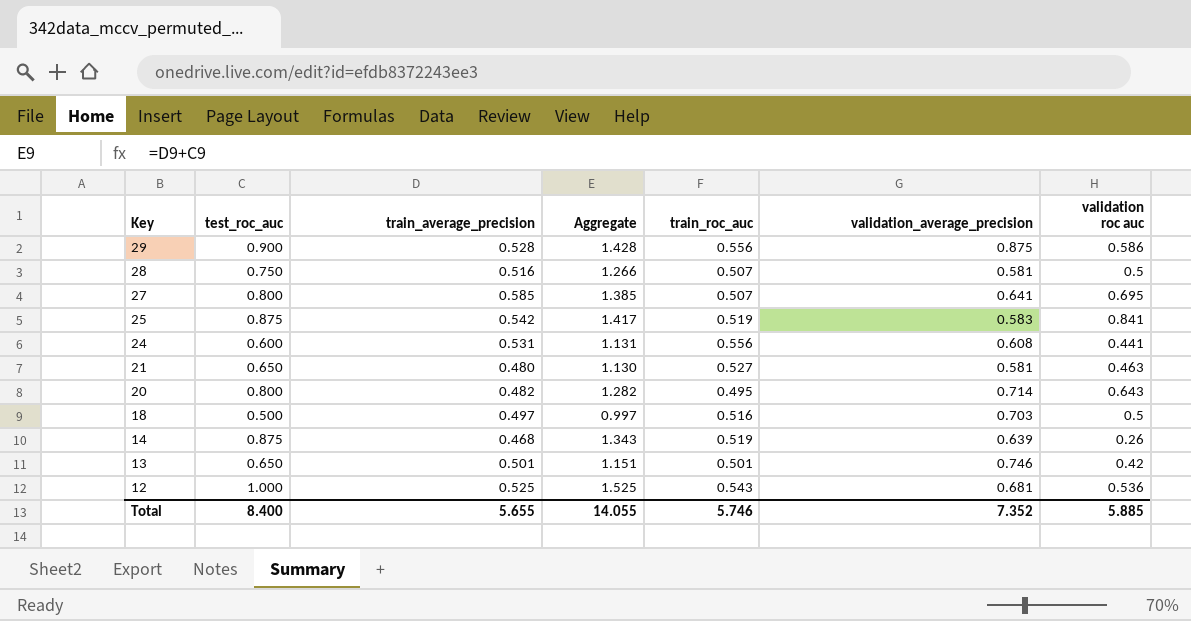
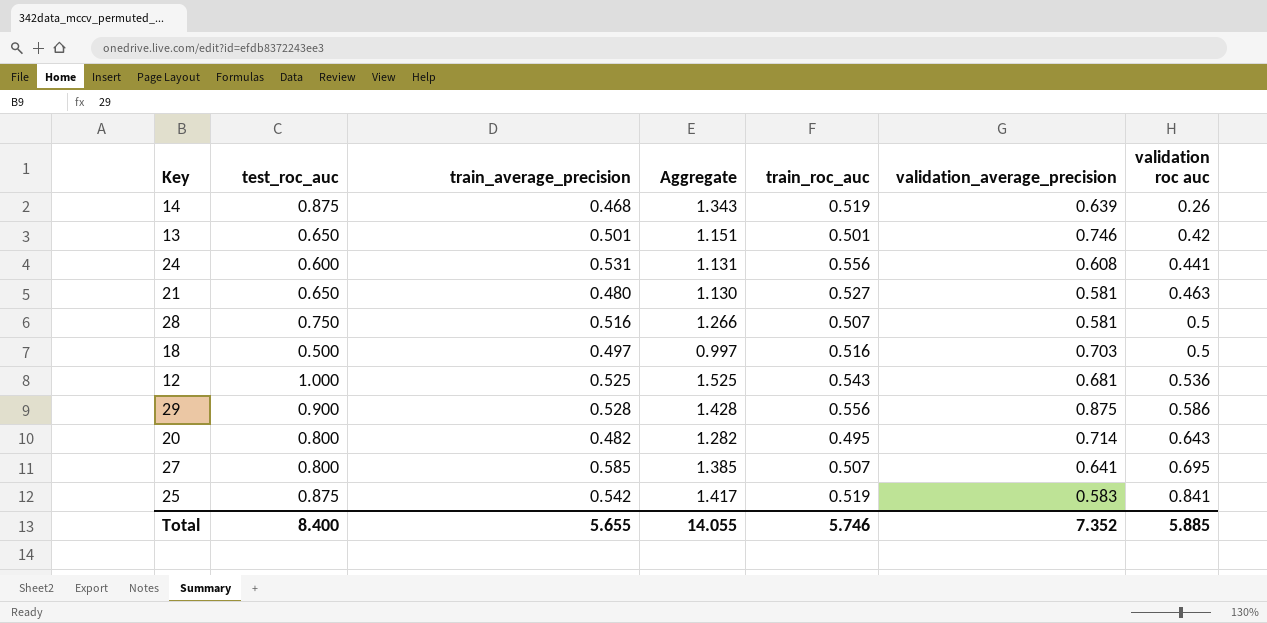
row order: Key descending -> validation roc auc ascending

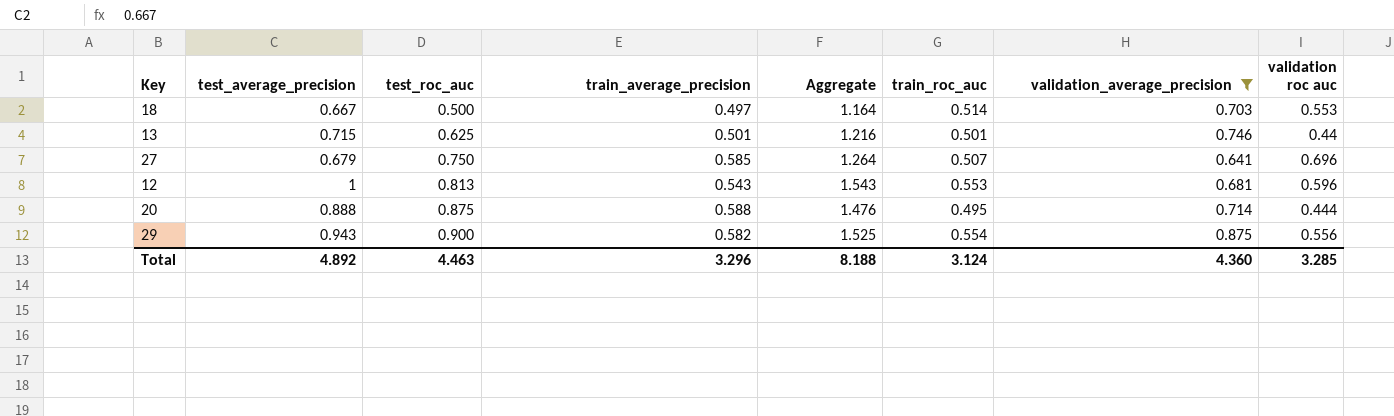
filter: none -> validation_average_precision >= 0.641
row order: validation roc auc ascending -> test_roc_auc ascending
column test_average_precision | position: none -> 2
column Aggregate | formula: [test_roc_auc] + [train_average_precision] -> [test_average_precision] + [train_average_precision]
18 | train_roc_auc: 0.516 -> 0.514
18 | validation roc auc: 0.5 -> 0.553
13 | test_roc_auc: 0.650 -> 0.625
13 | validation roc auc: 0.42 -> 0.44
27 | test_roc_auc: 0.800 -> 0.750
27 | validation roc auc: 0.695 -> 0.696
12 | test_roc_auc: 1.000 -> 0.813
12 | train_average_precision: 0.525 -> 0.543
12 | train_roc_auc: 0.543 -> 0.553
12 | validation roc auc: 0.536 -> 0.596
20 | test_roc_auc: 0.800 -> 0.875
20 | train_average_precision: 0.482 -> 0.588
20 | validation roc auc: 0.643 -> 0.444
29 | train_average_precision: 0.528 -> 0.582
29 | train_roc_auc: 0.556 -> 0.554
29 | validation roc auc: 0.586 -> 0.556
Total | test_roc_auc: 8.400 -> 4.463
Total | train_average_precision: 5.655 -> 3.296
Total | Aggregate: 14.055 -> 8.188
Total | train_roc_auc: 5.746 -> 3.124
Total | validation_average_precision: 7.352 -> 4.360
Total | validation roc auc: 5.885 -> 3.285

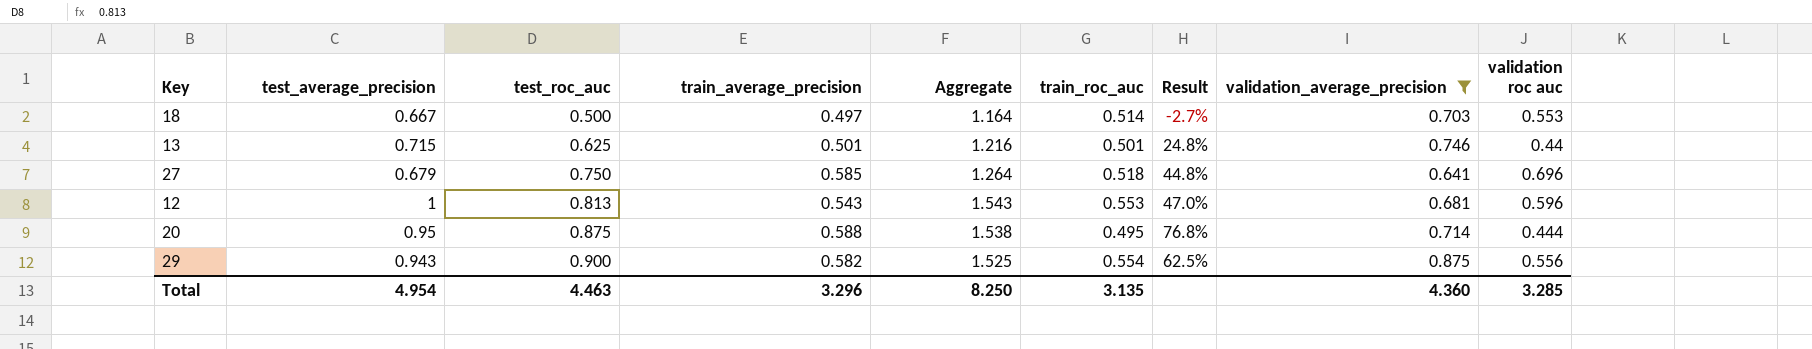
column Result | formula: none -> ([test_roc_auc] - [train_roc_auc]) / [train_roc_auc]
27 | train_roc_auc: 0.507 -> 0.518
20 | test_average_precision: 0.888 -> 0.95
20 | Aggregate: 1.476 -> 1.538
Total | test_average_precision: 4.892 -> 4.954
Total | Aggregate: 8.188 -> 8.250
Total | train_roc_auc: 3.124 -> 3.135

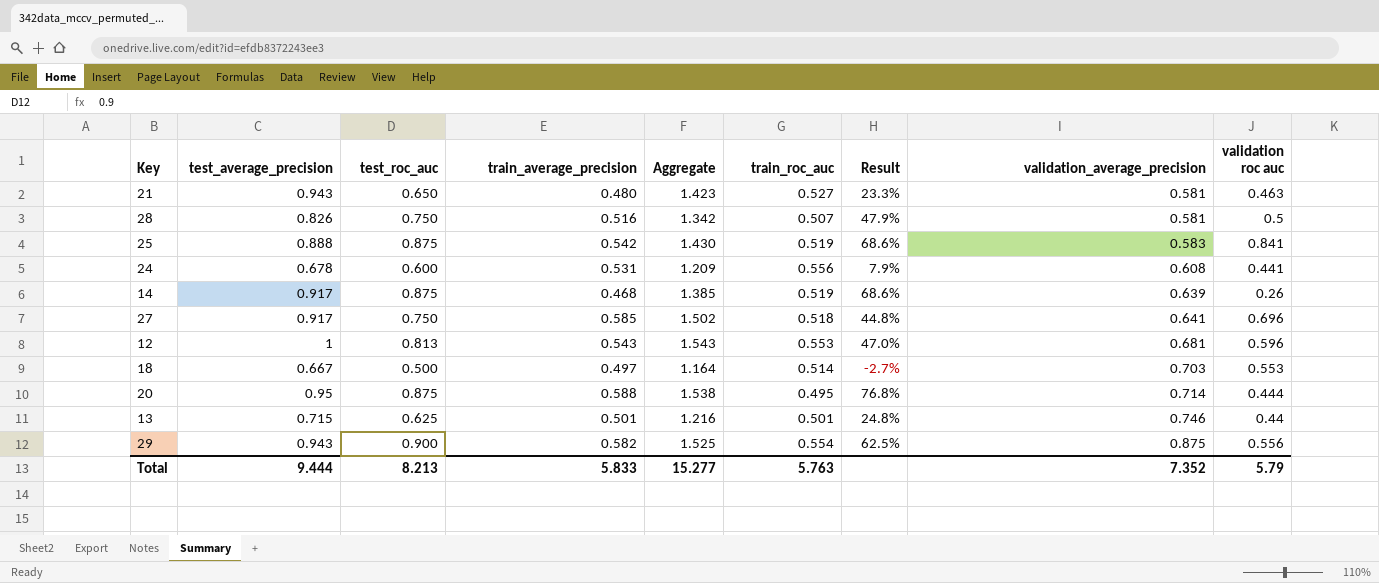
filter: validation_average_precision >= 0.641 -> none
row order: test_roc_auc ascending -> validation_average_precision ascending
27 | test_average_precision: 0.679 -> 0.917
27 | Aggregate: 1.264 -> 1.502
Total | test_average_precision: 4.954 -> 9.444
Total | test_roc_auc: 4.463 -> 8.213
Total | train_average_precision: 3.296 -> 5.833
Total | Aggregate: 8.250 -> 15.277
Total | train_roc_auc: 3.135 -> 5.763
Total | validation_average_precision: 4.360 -> 7.352
Total | validation roc auc: 3.285 -> 5.79

